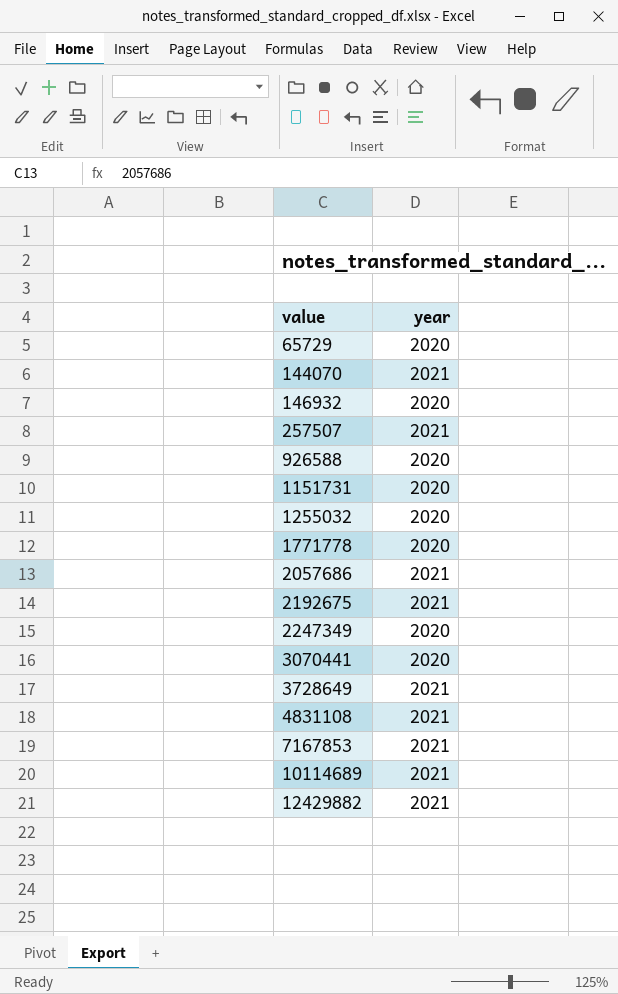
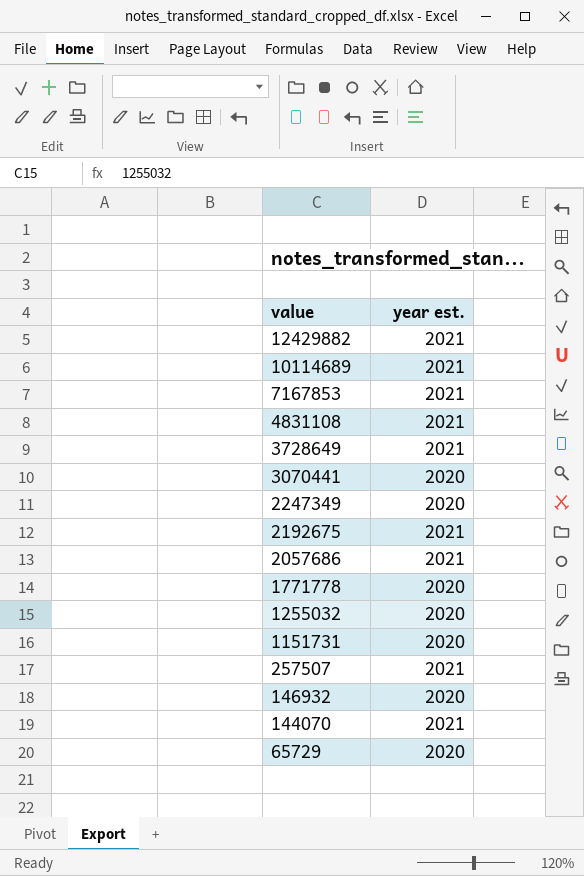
row order: value ascending -> value descending
column name: year -> year est.
row 926588: 2020 -> none

